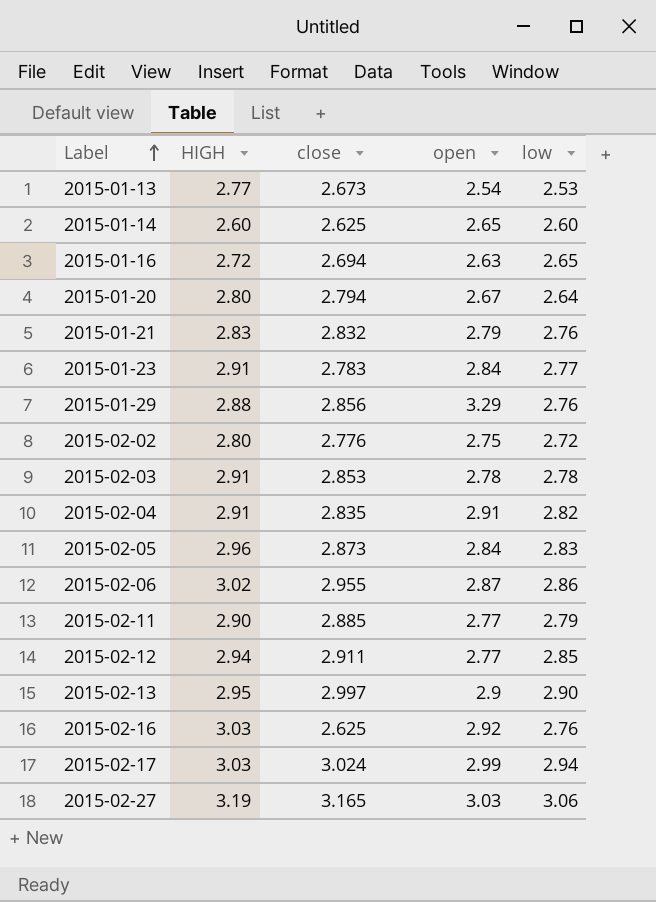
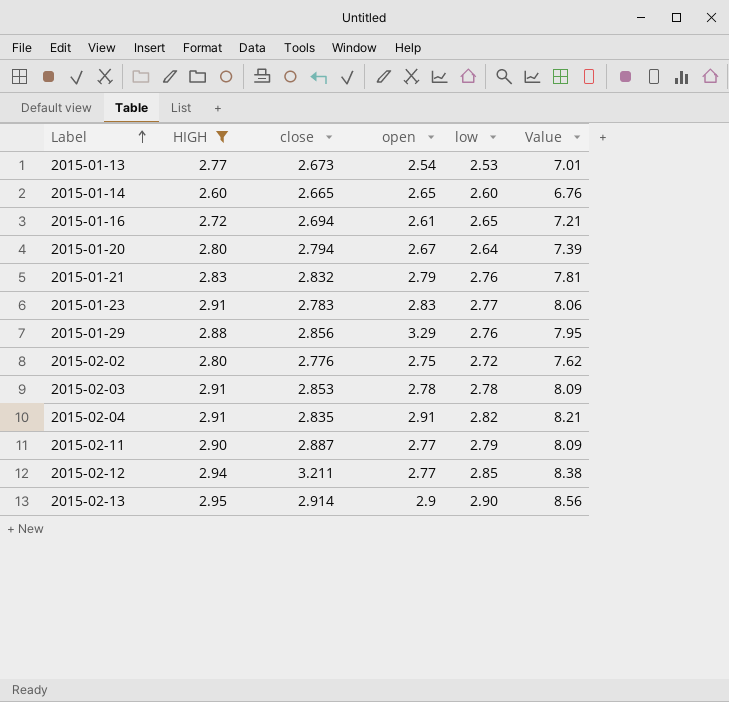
filter: none -> HIGH <= 2.95
column Value | formula: none -> [HIGH] * [low]
2015-01-14 | close: 2.625 -> 2.665
2015-01-16 | open: 2.63 -> 2.61
2015-01-23 | open: 2.84 -> 2.83
2015-02-11 | close: 2.885 -> 2.887
2015-02-12 | close: 2.911 -> 3.211
2015-02-13 | close: 2.997 -> 2.914

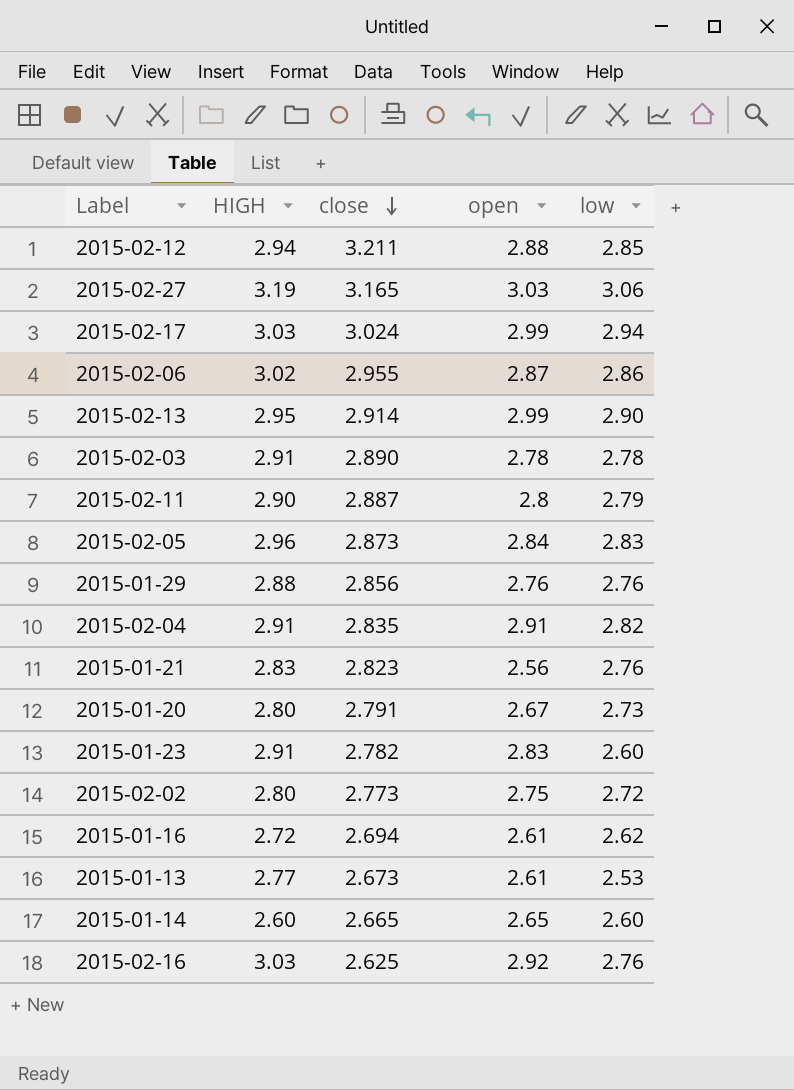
filter: HIGH <= 2.95 -> none
row order: Label ascending -> close descending
column Value | formula: [HIGH] * [low] -> none
2015-02-12 | open: 2.77 -> 2.88
2015-02-13 | open: 2.9 -> 2.99
2015-02-03 | close: 2.853 -> 2.890
2015-02-11 | open: 2.77 -> 2.8
2015-01-29 | open: 3.29 -> 2.76
2015-01-21 | close: 2.832 -> 2.823
2015-01-21 | open: 2.79 -> 2.56
2015-01-20 | close: 2.794 -> 2.791
2015-01-20 | low: 2.64 -> 2.73
2015-01-23 | close: 2.783 -> 2.782
2015-01-23 | low: 2.77 -> 2.60
2015-02-02 | close: 2.776 -> 2.773
2015-01-16 | low: 2.65 -> 2.62
2015-01-13 | open: 2.54 -> 2.61

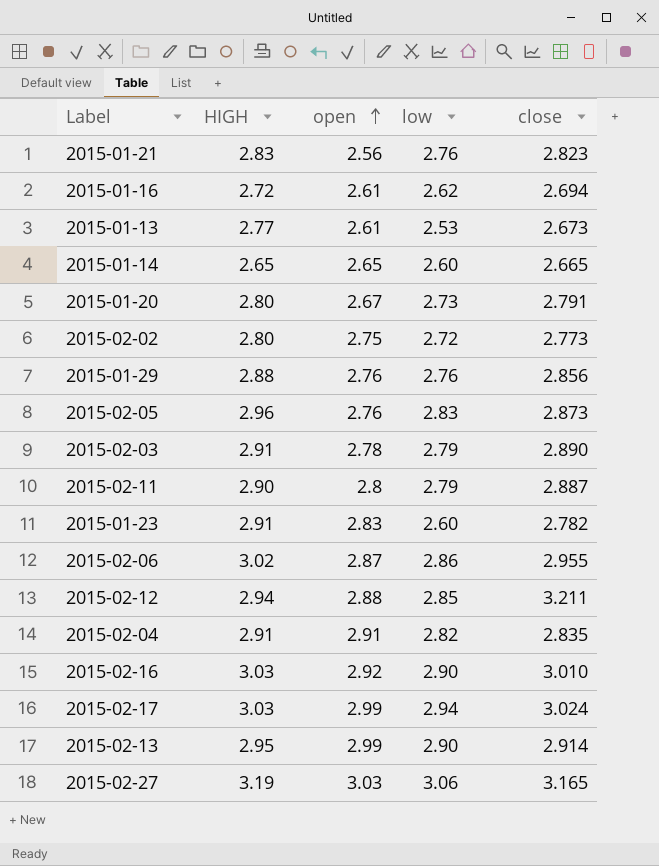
row order: close descending -> open ascending
column close | position: 3 -> 5
2015-01-14 | HIGH: 2.60 -> 2.65
2015-02-05 | open: 2.84 -> 2.76
2015-02-03 | low: 2.78 -> 2.79
2015-02-16 | low: 2.76 -> 2.90
2015-02-16 | close: 2.625 -> 3.010

